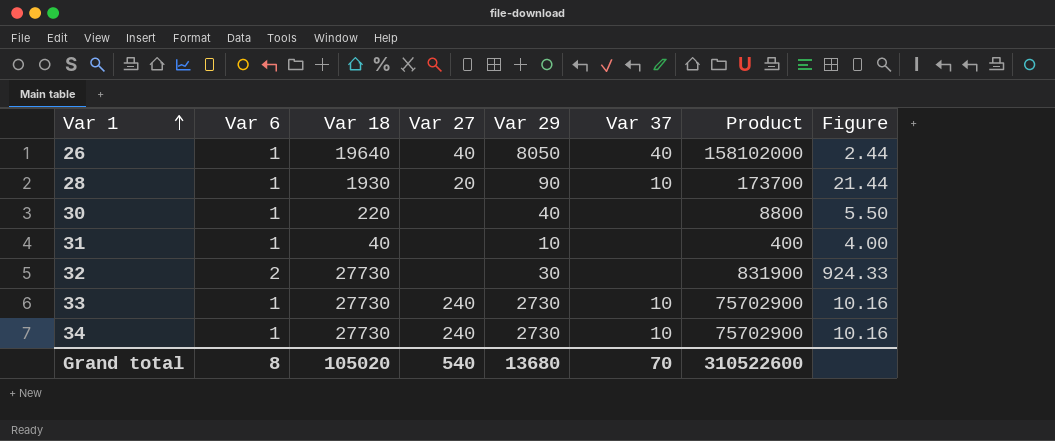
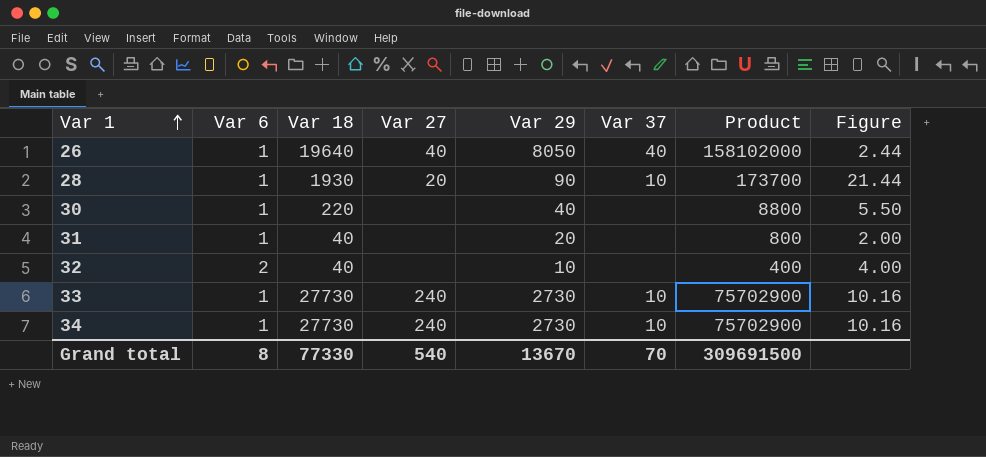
31 | Var 29: 10 -> 20
31 | Product: 400 -> 800
31 | Figure: 4.00 -> 2.00
32 | Var 18: 27730 -> 40
32 | Var 29: 30 -> 10
32 | Product: 831900 -> 400
32 | Figure: 924.33 -> 4.00
Grand total | Var 18: 105020 -> 77330
Grand total | Var 29: 13680 -> 13670
Grand total | Product: 310522600 -> 309691500

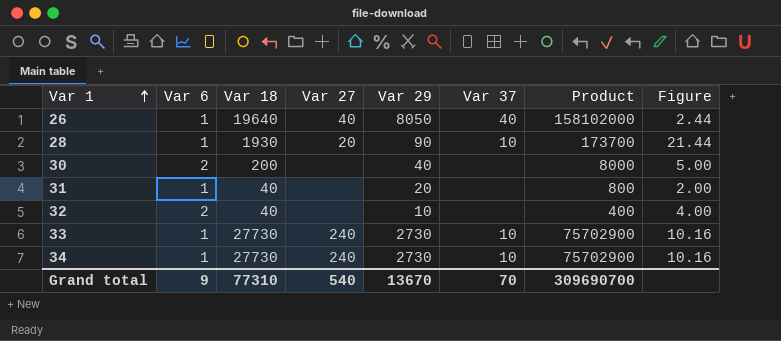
30 | Var 6: 1 -> 2
30 | Var 18: 220 -> 200
30 | Product: 8800 -> 8000
30 | Figure: 5.50 -> 5.00
Grand total | Var 6: 8 -> 9
Grand total | Var 18: 77330 -> 77310
Grand total | Product: 309691500 -> 309690700

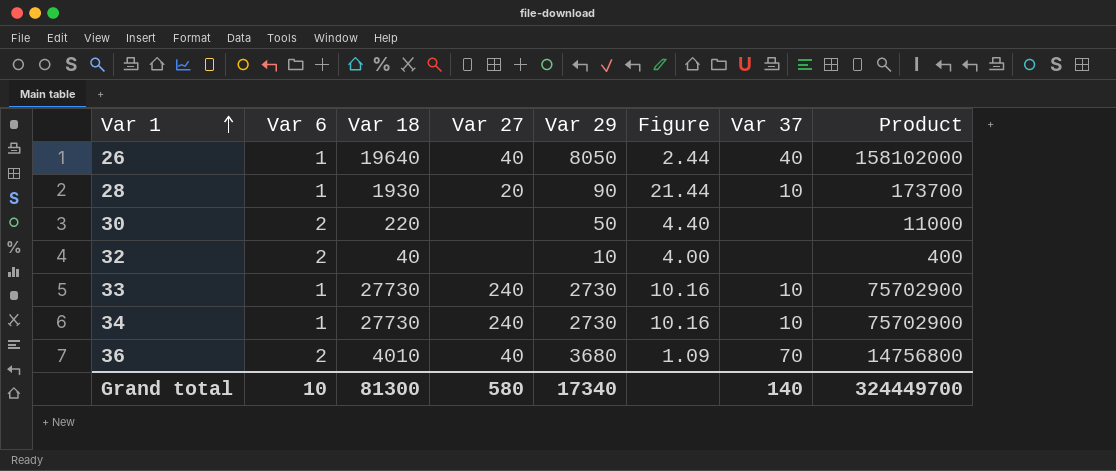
column Figure | position: 8 -> 6
row 31: 1 | 40 | none | 20 | none | 800 | 2.00 -> none
30 | Var 18: 200 -> 220
30 | Var 29: 40 -> 50
30 | Figure: 5.00 -> 4.40
30 | Product: 8000 -> 11000
row 36: none -> 2 | 4010 | 40 | 3680 | 1.09 | 70 | 14756800
Grand total | Var 6: 9 -> 10
Grand total | Var 18: 77310 -> 81300
Grand total | Var 27: 540 -> 580
Grand total | Var 29: 13670 -> 17340
Grand total | Var 37: 70 -> 140
Grand total | Product: 309690700 -> 324449700

